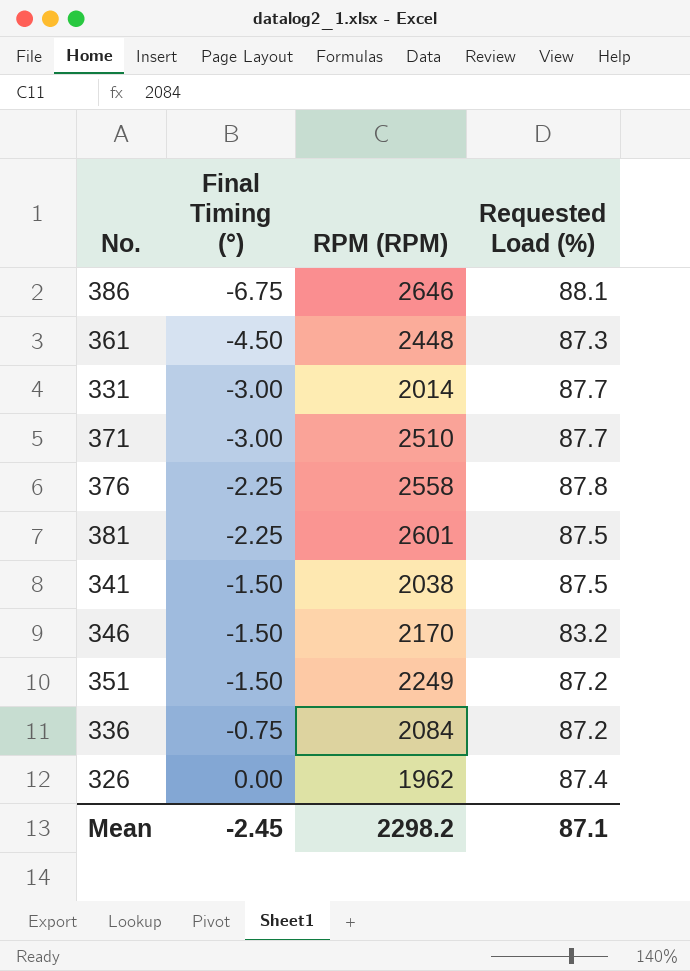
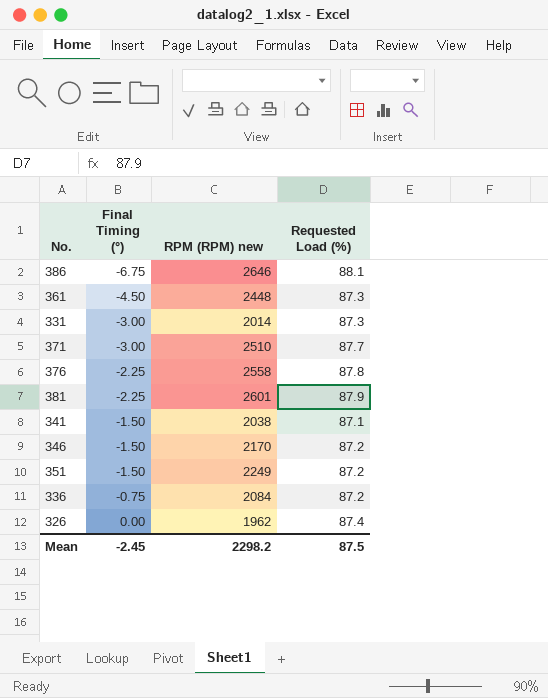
column name: RPM (RPM) -> RPM (RPM) new
331 | Requested Load (%): 87.7 -> 87.3
381 | Requested Load (%): 87.5 -> 87.9
341 | Requested Load (%): 87.5 -> 87.1
346 | Requested Load (%): 83.2 -> 87.2
Mean | Requested Load (%): 87.1 -> 87.5

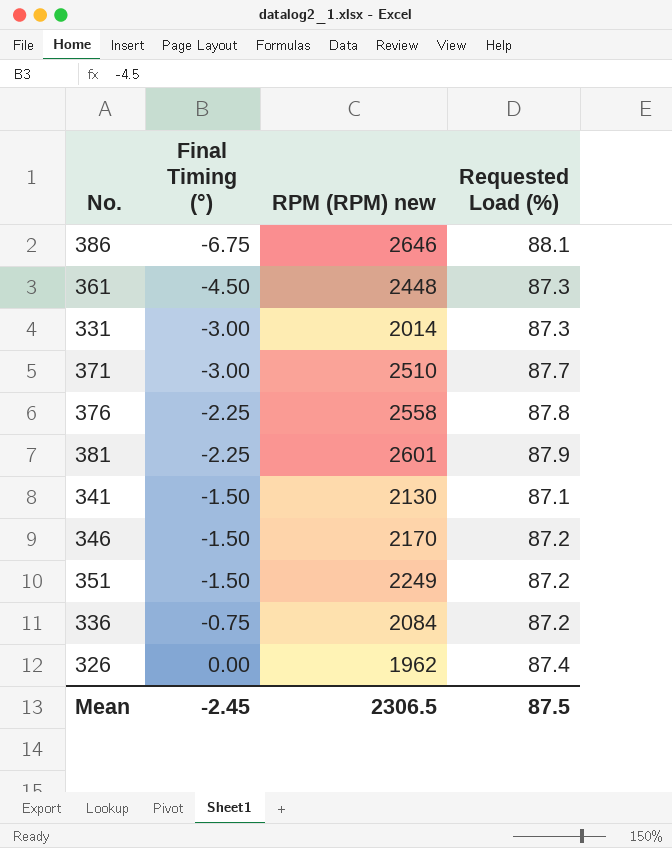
341 | RPM (RPM) new: 2038 -> 2130
Mean | RPM (RPM) new: 2298.2 -> 2306.5

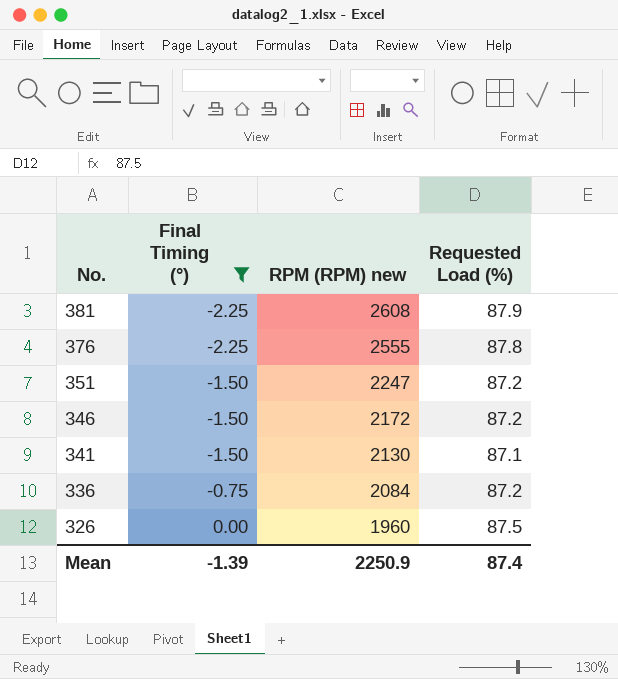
filter: none -> Final Timing (°) >= -2.25
row order: Final Timing (°) ascending -> No. descending
381 | RPM (RPM) new: 2601 -> 2608
376 | RPM (RPM) new: 2558 -> 2555
351 | RPM (RPM) new: 2249 -> 2247
346 | RPM (RPM) new: 2170 -> 2172
326 | RPM (RPM) new: 1962 -> 1960
326 | Requested Load (%): 87.4 -> 87.5
Mean | Final Timing (°): -2.45 -> -1.39
Mean | RPM (RPM) new: 2306.5 -> 2250.9
Mean | Requested Load (%): 87.5 -> 87.4

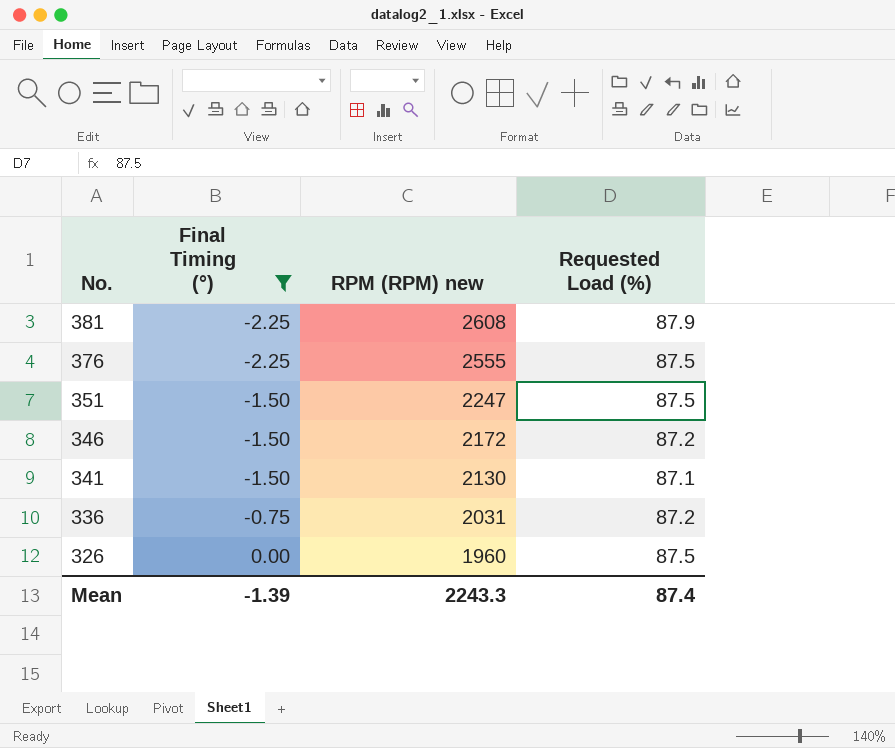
376 | Requested Load (%): 87.8 -> 87.5
351 | Requested Load (%): 87.2 -> 87.5
336 | RPM (RPM) new: 2084 -> 2031
Mean | RPM (RPM) new: 2250.9 -> 2243.3

